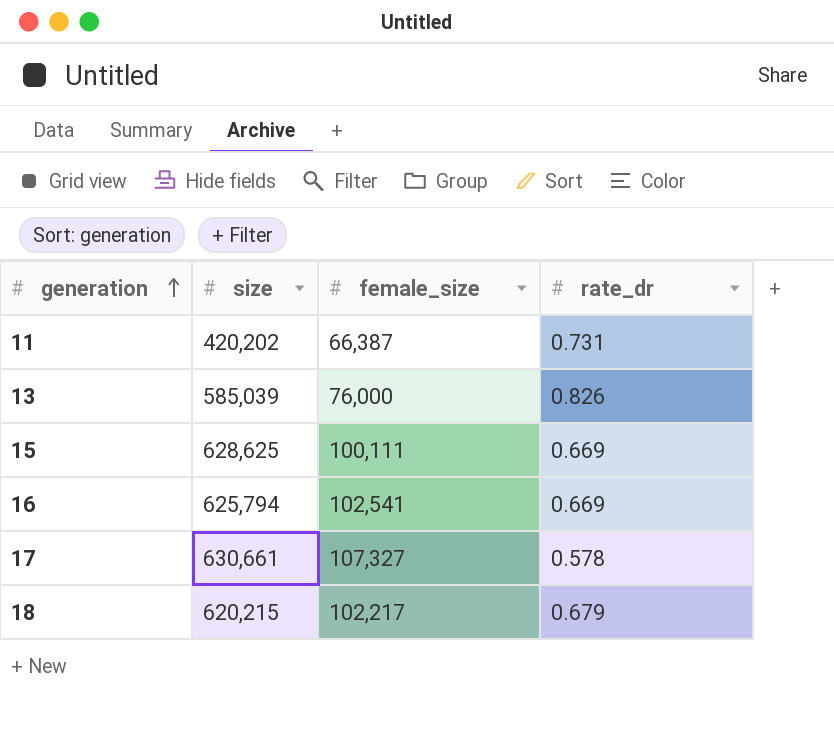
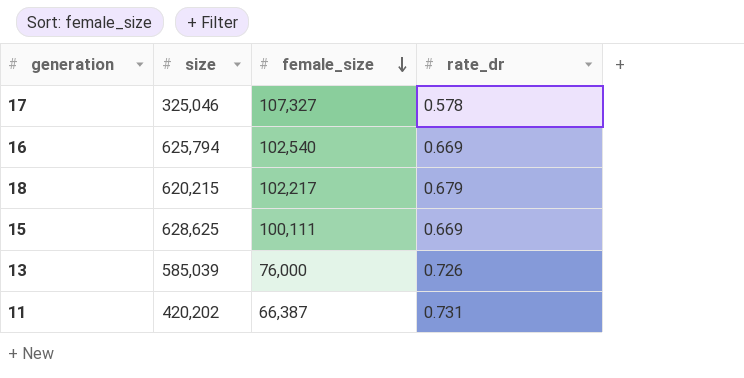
row order: generation ascending -> female_size descending
17 | size: 630,661 -> 325,046
16 | female_size: 102,541 -> 102,540
13 | rate_dr: 0.826 -> 0.726

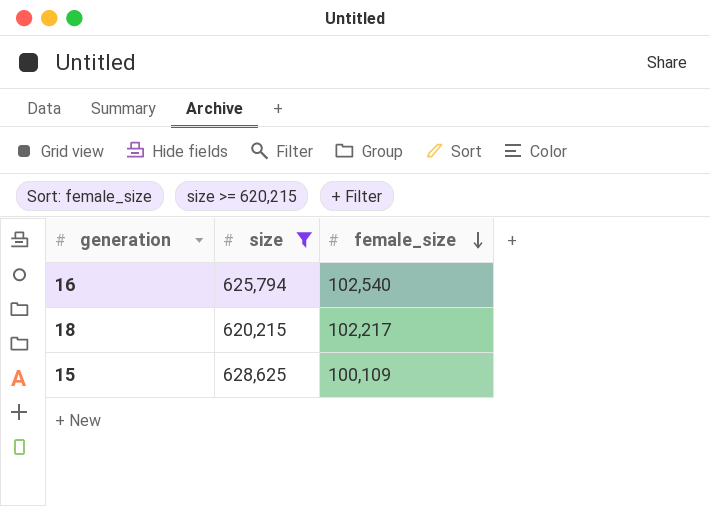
filter: none -> size >= 620,215
column rate_dr | position: 4 -> none
15 | female_size: 100,111 -> 100,109

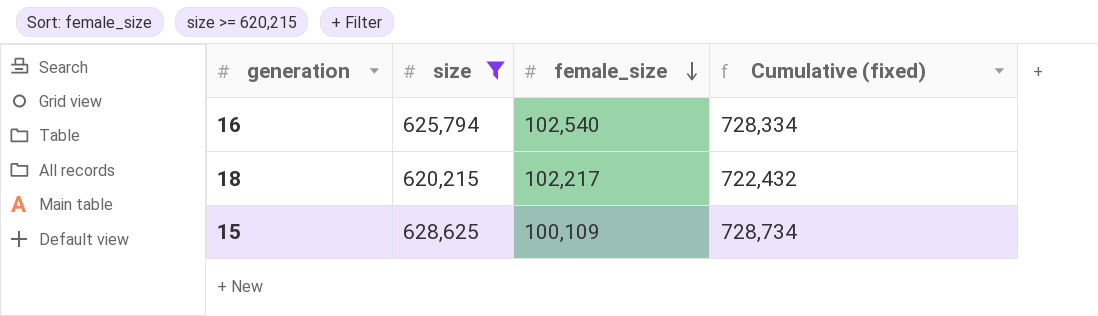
column Cumulative (fixed) | formula: none -> [size] + [female_size]

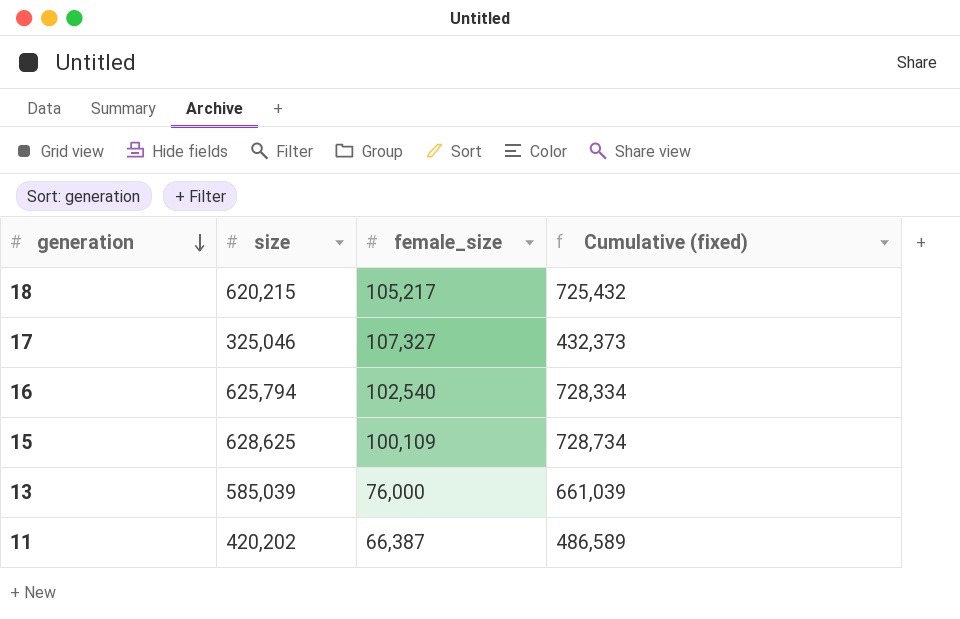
filter: size >= 620,215 -> none
row order: female_size descending -> generation descending
18 | female_size: 102,217 -> 105,217
18 | Cumulative (fixed): 722,432 -> 725,432

